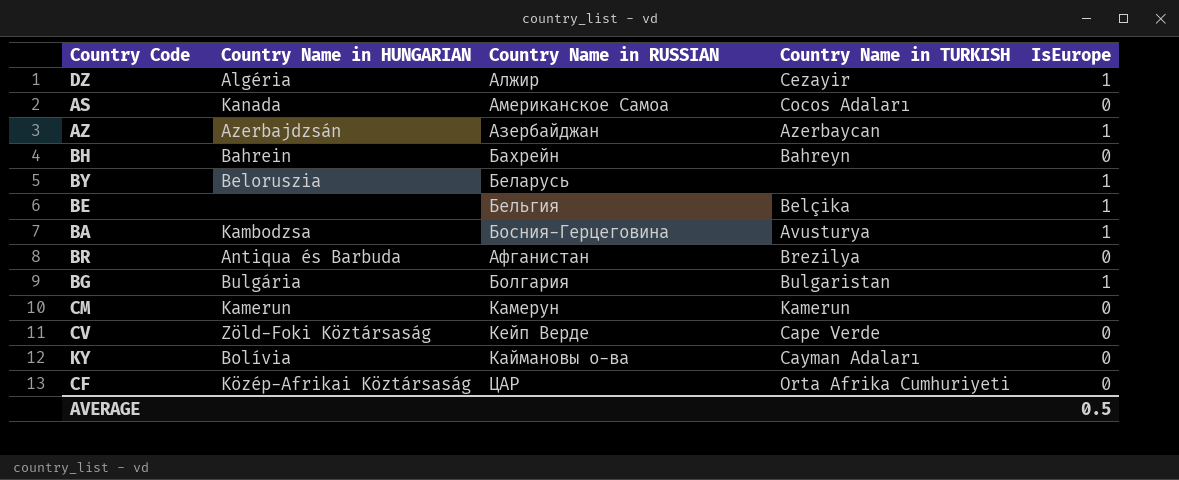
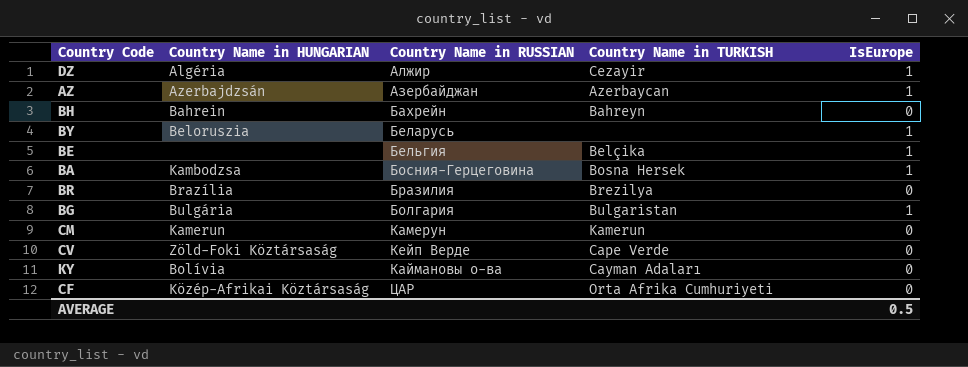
row AS: Kanada | Американское Самоа | Cocos Adaları | 0 -> none
BA | Country Name in TURKISH: Avusturya -> Bosna Hersek
BR | Country Name in HUNGARIAN: Antiqua és Barbuda -> Brazília
BR | Country Name in RUSSIAN: Афганистан -> Бразилия

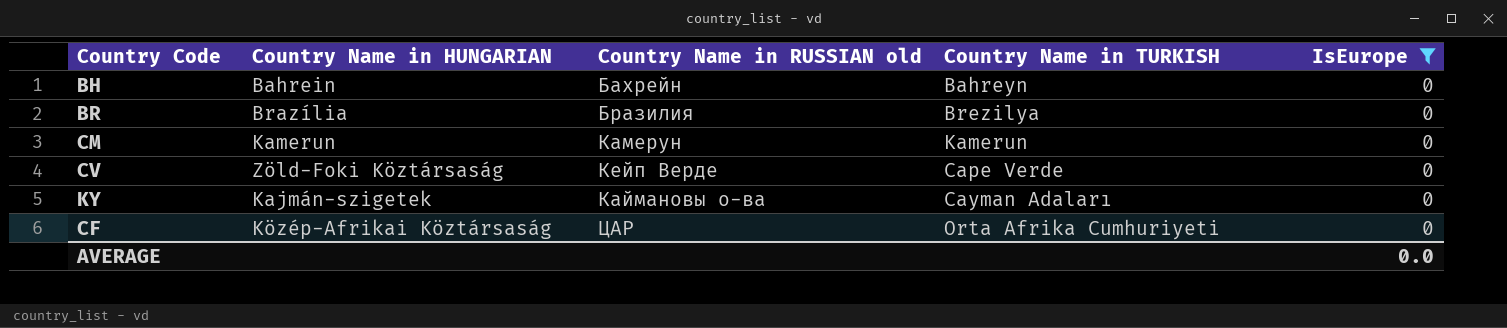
filter: none -> IsEurope = 0
column name: Country Name in RUSSIAN -> Country Name in RUSSIAN old
KY | Country Name in HUNGARIAN: Bolívia -> Kajmán-szigetek
AVERAGE | IsEurope: 0.5 -> 0.0

